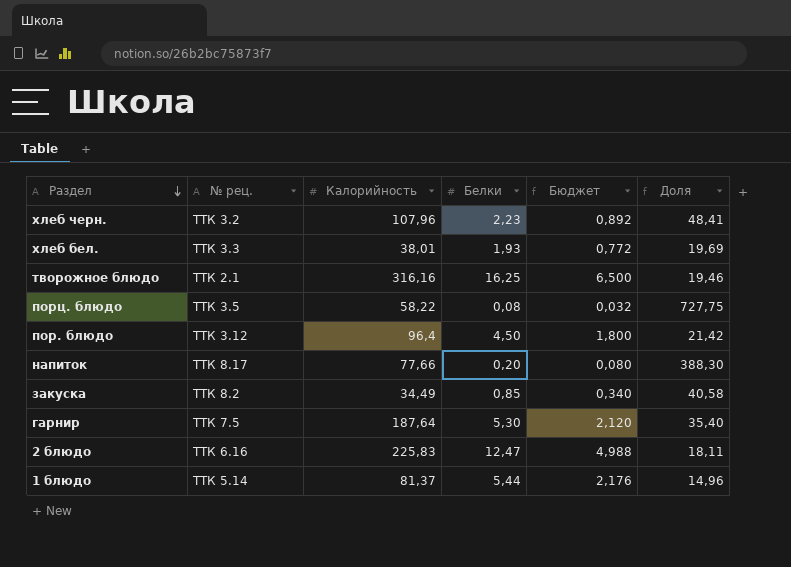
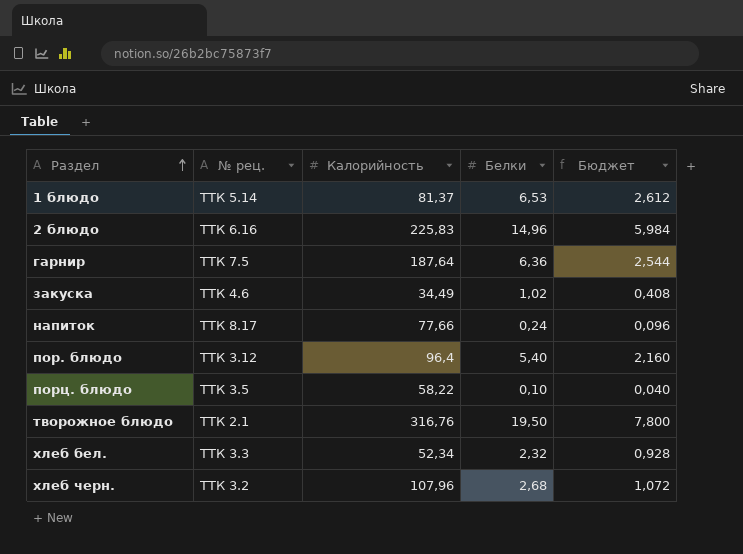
row order: Раздел descending -> Раздел ascending
column Доля | formula: [Калорийность] / [Белки] -> none
1 блюдо | Белки: 5,44 -> 6,53
1 блюдо | Бюджет: 2,176 -> 2,612
2 блюдо | Белки: 12,47 -> 14,96
2 блюдо | Бюджет: 4,988 -> 5,984
гарнир | Белки: 5,30 -> 6,36
гарнир | Бюджет: 2,120 -> 2,544
закуска | № рец.: ТТК 8.2 -> ТТК 4.6
закуска | Белки: 0,85 -> 1,02
закуска | Бюджет: 0,340 -> 0,408
напиток | Белки: 0,20 -> 0,24
напиток | Бюджет: 0,080 -> 0,096
пор. блюдо | Белки: 4,50 -> 5,40
пор. блюдо | Бюджет: 1,800 -> 2,160
порц. блюдо | Белки: 0,08 -> 0,10
порц. блюдо | Бюджет: 0,032 -> 0,040
творожное блюдо | Калорийность: 316,16 -> 316,76
творожное блюдо | Белки: 16,25 -> 19,50
творожное блюдо | Бюджет: 6,500 -> 7,800
хлеб бел. | Калорийность: 38,01 -> 52,34
хлеб бел. | Белки: 1,93 -> 2,32
хлеб бел. | Бюджет: 0,772 -> 0,928
хлеб черн. | Белки: 2,23 -> 2,68
хлеб черн. | Бюджет: 0,892 -> 1,072

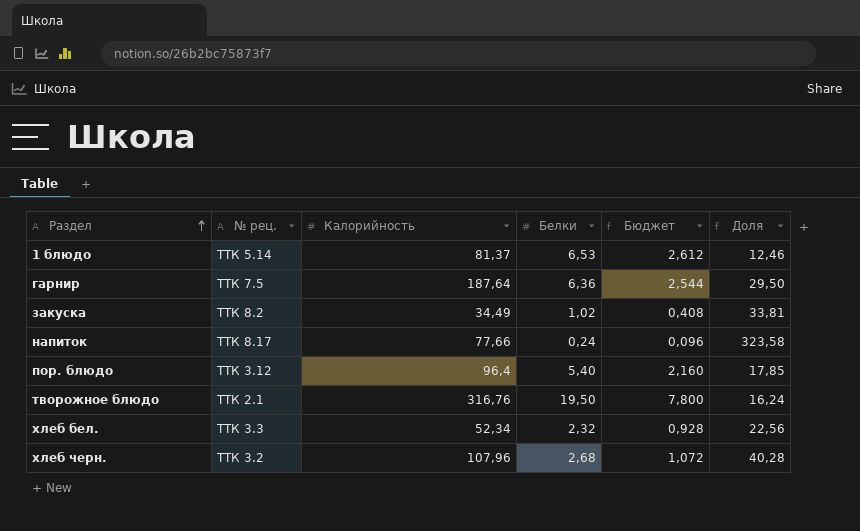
column Доля | formula: none -> [Калорийность] / [Белки]
row 2 блюдо: ТТК 6.16 | 225,83 | 14,96 | 5,984 -> none
row порц. блюдо: ТТК 3.5 | 58,22 | 0,10 | 0,040 -> none
закуска | № рец.: ТТК 4.6 -> ТТК 8.2

